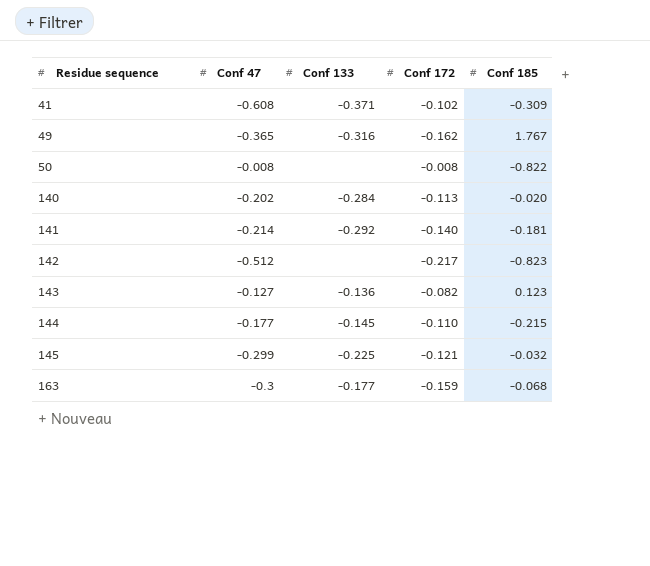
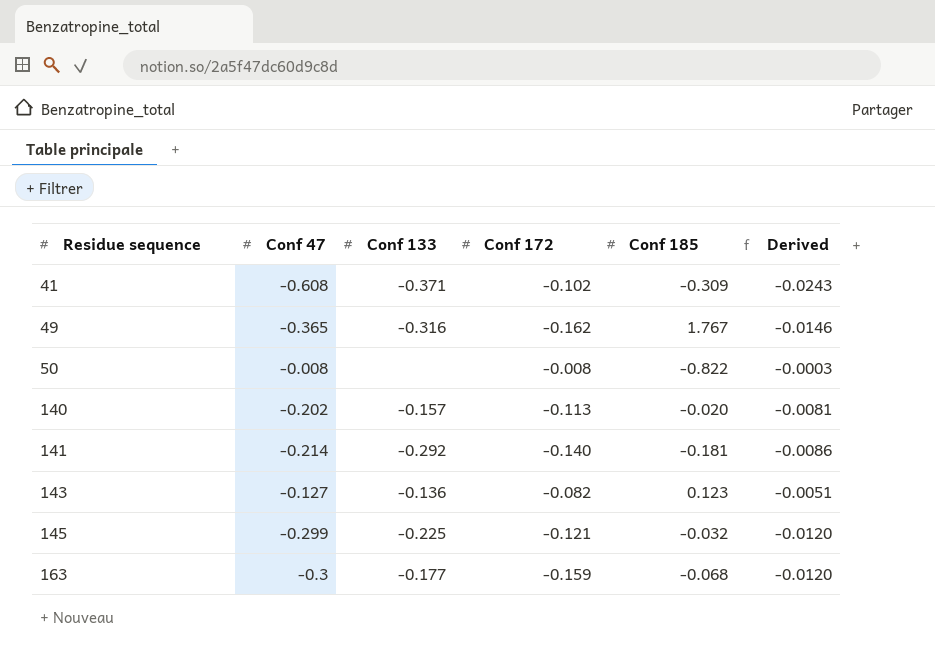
column Derived | formula: none -> [Conf 47] * 0.04
row 142: -0.512 | none | -0.217 | -0.823 -> none
row 144: -0.177 | -0.145 | -0.110 | -0.215 -> none
140 | Conf 133: -0.284 -> -0.157

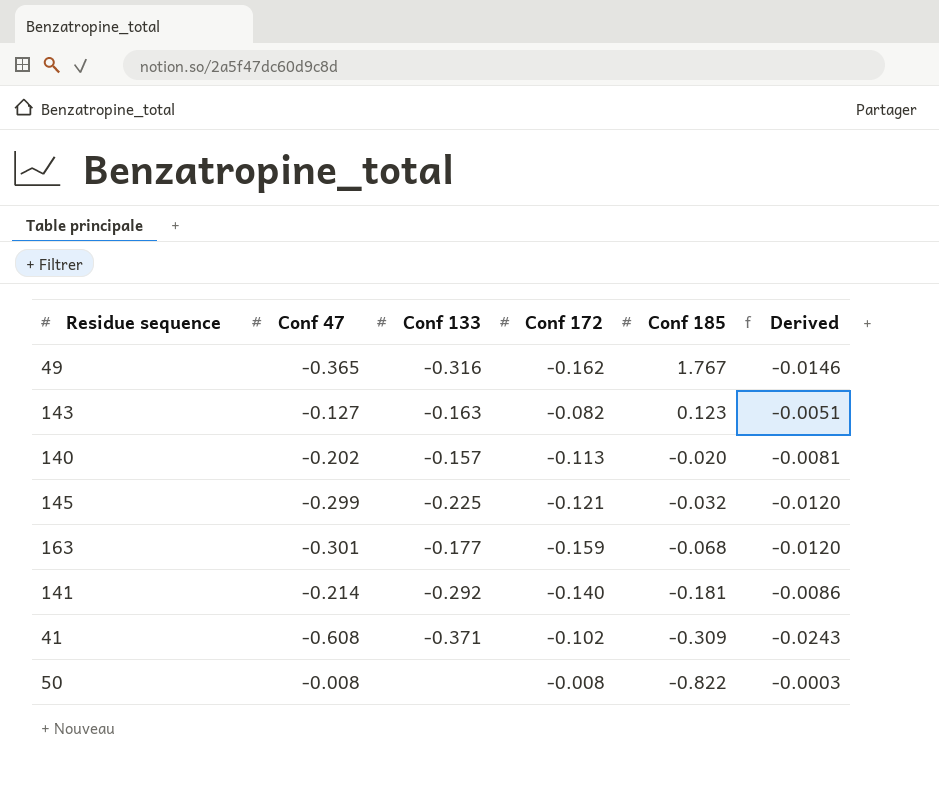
row order: Residue sequence ascending -> Conf 185 descending
143 | Conf 133: -0.136 -> -0.163
163 | Conf 47: -0.3 -> -0.301

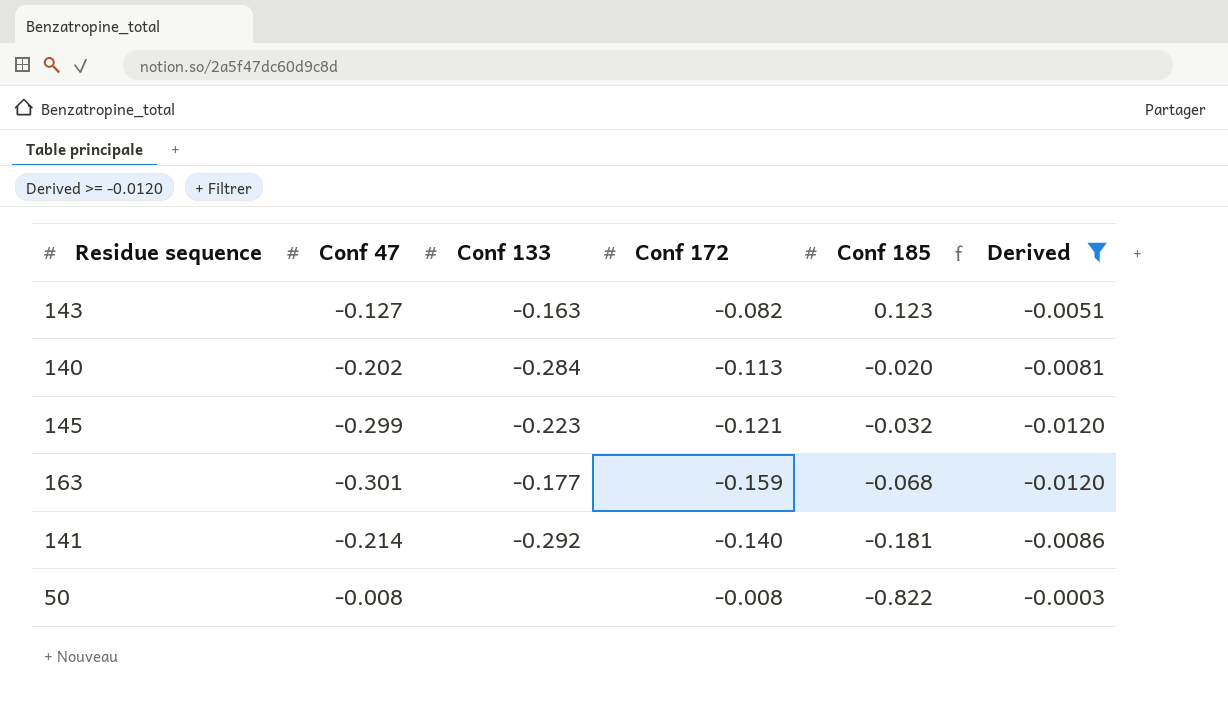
filter: none -> Derived >= -0.0120
140 | Conf 133: -0.157 -> -0.284
145 | Conf 133: -0.225 -> -0.223

